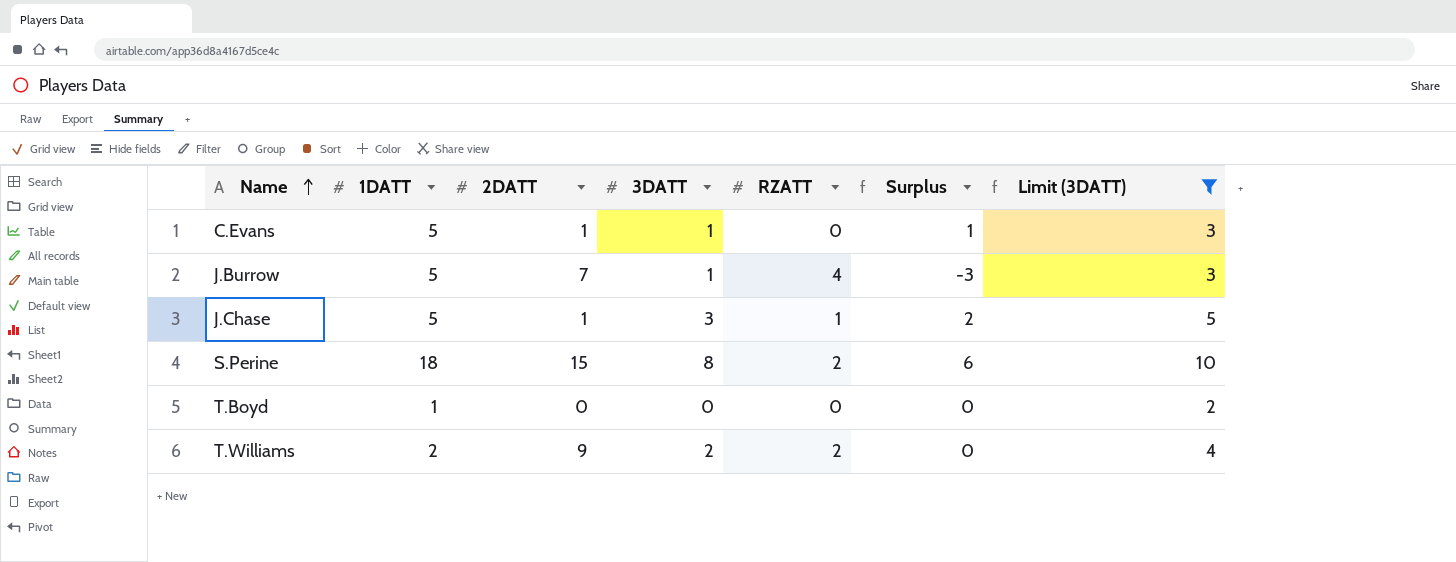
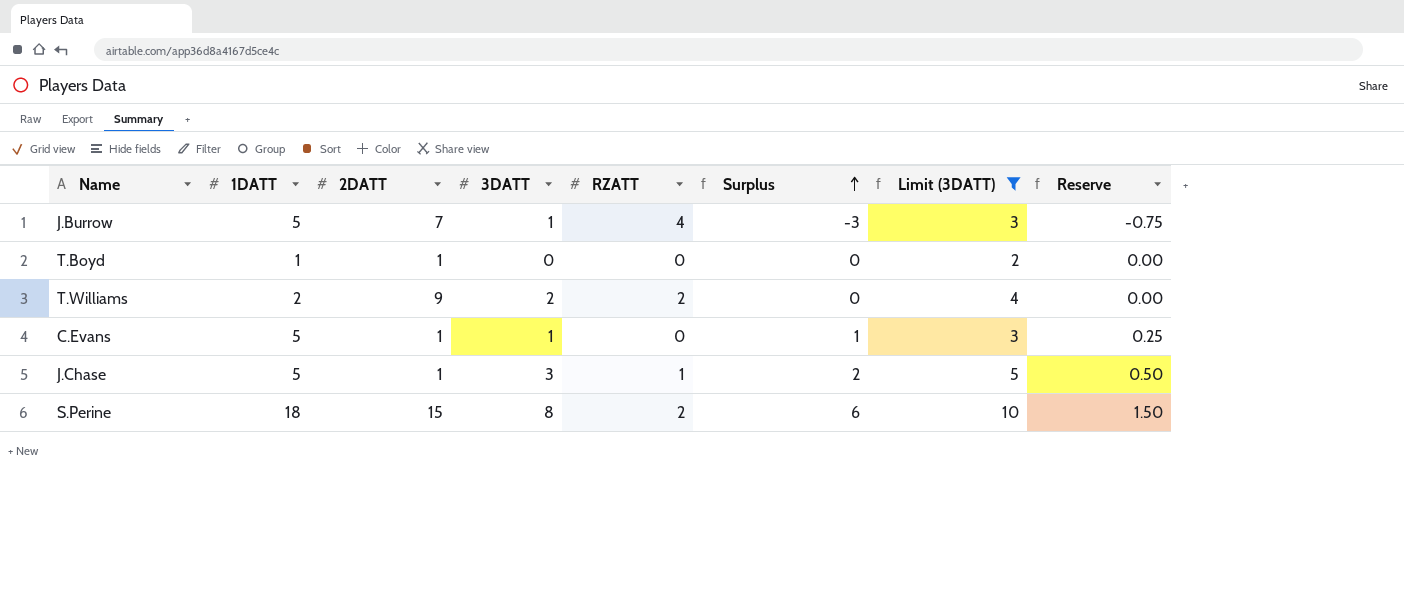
row order: Name ascending -> Surplus ascending
column Reserve | formula: none -> [Surplus] * 0.25
T.Boyd | 2DATT: 0 -> 1

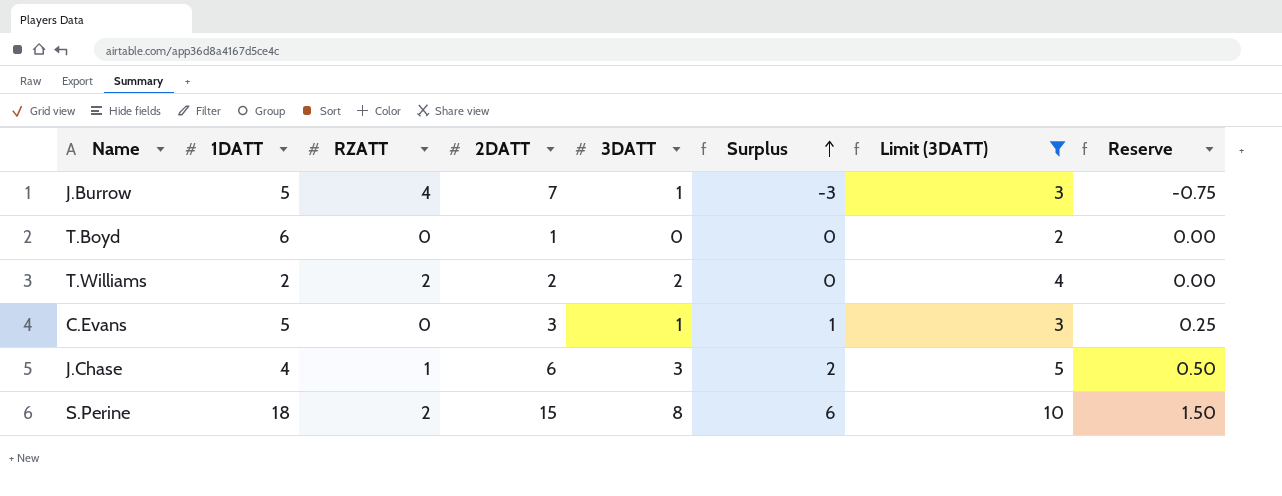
column RZATT | position: 5 -> 3
T.Boyd | 1DATT: 1 -> 6
T.Williams | 2DATT: 9 -> 2
C.Evans | 2DATT: 1 -> 3
J.Chase | 1DATT: 5 -> 4
J.Chase | 2DATT: 1 -> 6

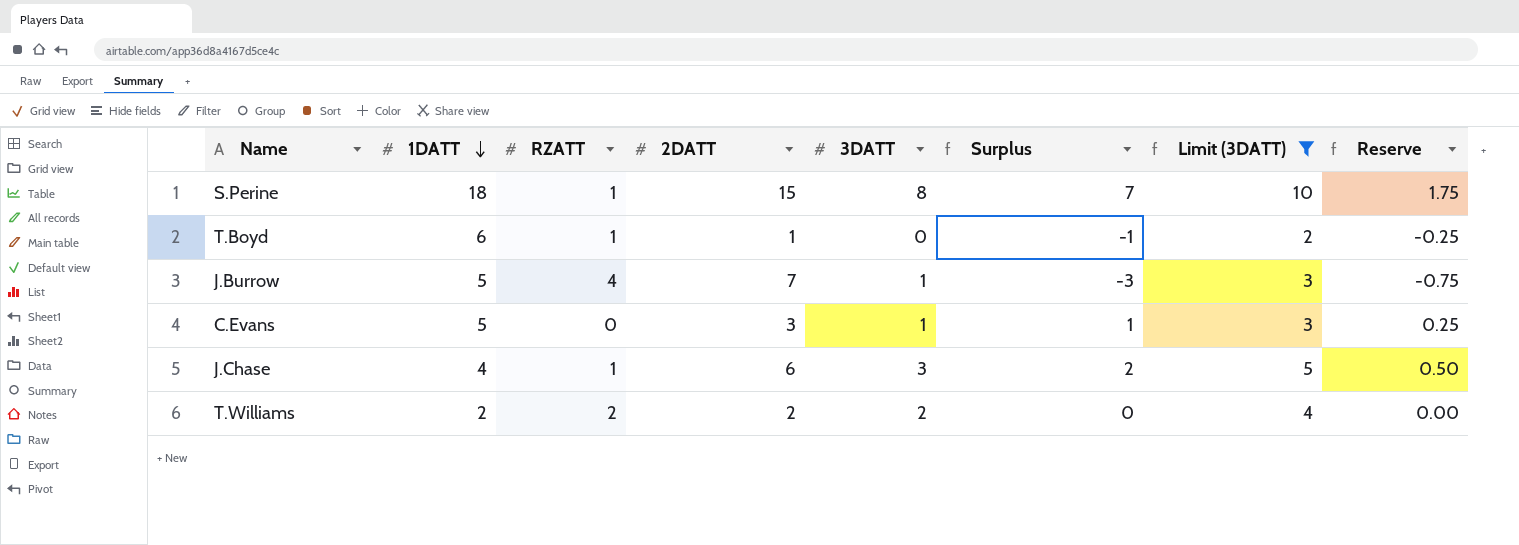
row order: Surplus ascending -> 1DATT descending
S.Perine | RZATT: 2 -> 1
S.Perine | Surplus: 6 -> 7
S.Perine | Reserve: 1.50 -> 1.75
T.Boyd | RZATT: 0 -> 1
T.Boyd | Surplus: 0 -> -1
T.Boyd | Reserve: 0.00 -> -0.25

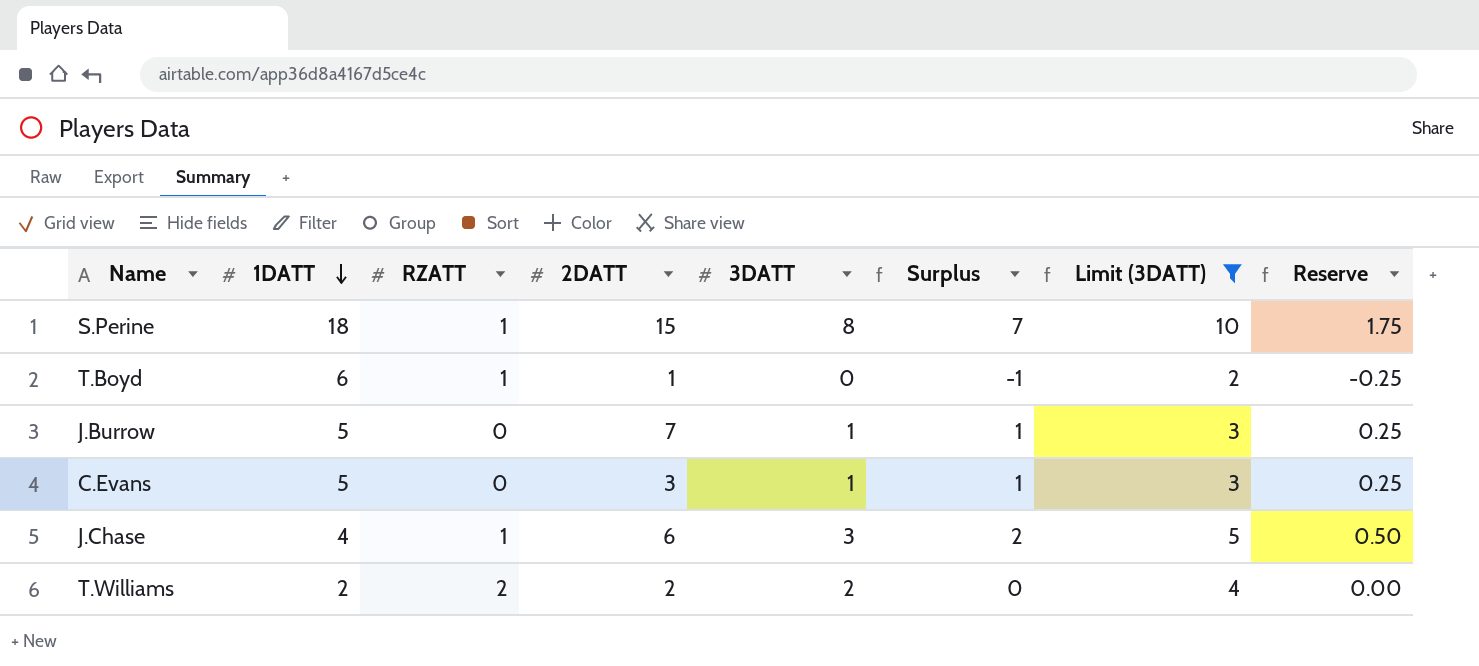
J.Burrow | RZATT: 4 -> 0
J.Burrow | Surplus: -3 -> 1
J.Burrow | Reserve: -0.75 -> 0.25

